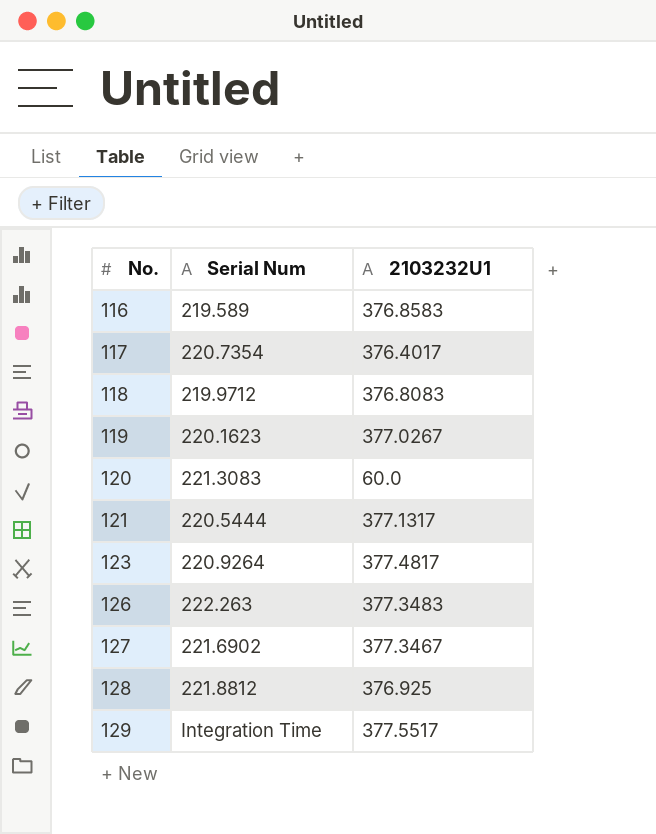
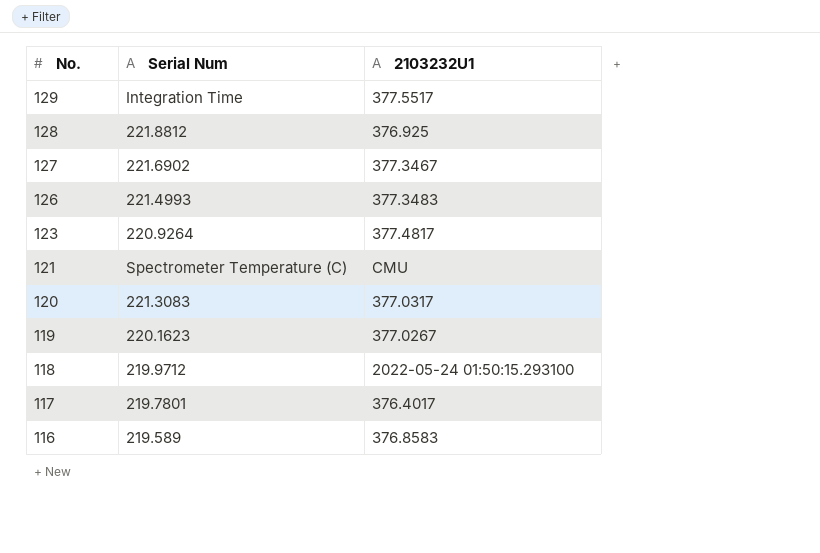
row order: No. ascending -> No. descending
126 | Serial Num: 222.263 -> 221.4993
121 | Serial Num: 220.5444 -> Spectrometer Temperature (C)
121 | 2103232U1: 377.1317 -> CMU
120 | 2103232U1: 60.0 -> 377.0317
118 | 2103232U1: 376.8083 -> 2022-05-24 01:50:15.293100
117 | Serial Num: 220.7354 -> 219.7801

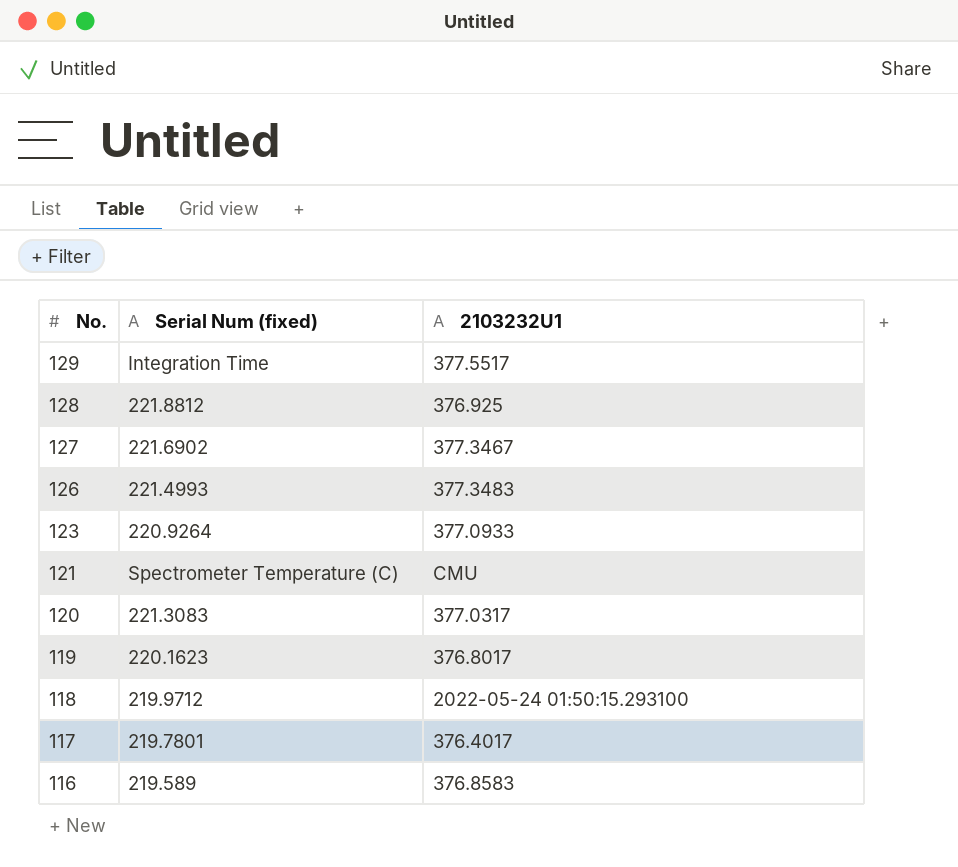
column name: Serial Num -> Serial Num (fixed)
123 | 2103232U1: 377.4817 -> 377.0933
119 | 2103232U1: 377.0267 -> 376.8017

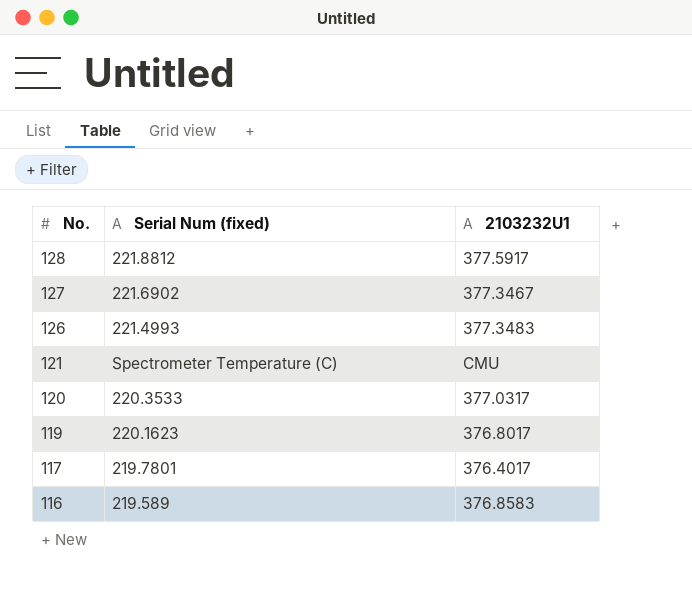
row 129: Integration Time | 377.5517 -> none
row 123: 220.9264 | 377.0933 -> none
row 118: 219.9712 | 2022-05-24 01:50:15.293100 -> none
128 | 2103232U1: 376.925 -> 377.5917
120 | Serial Num (fixed): 221.3083 -> 220.3533

